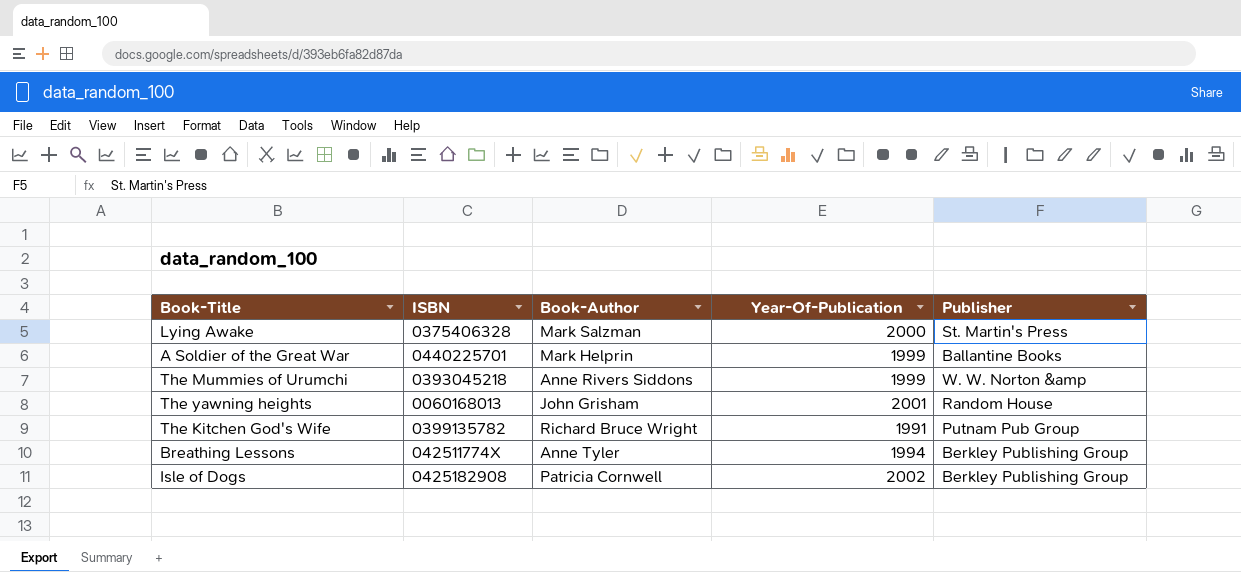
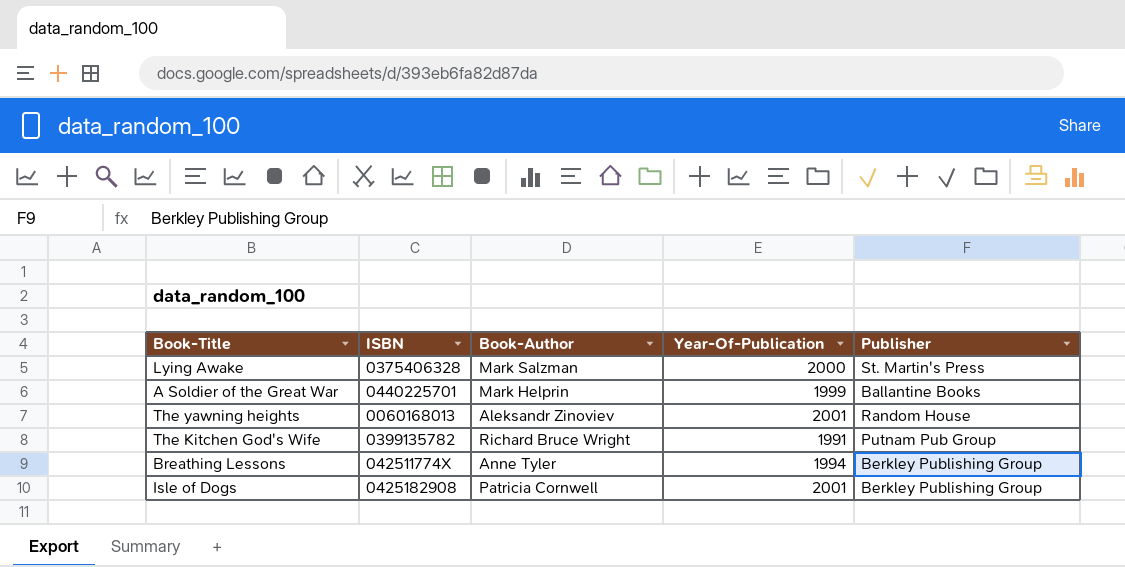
row The Mummies of Urumchi: 0393045218 | Anne Rivers Siddons | 1999 | W. W. Norton &amp -> none
The yawning heights | Book-Author: John Grisham -> Aleksandr Zinoviev
Isle of Dogs | Year-Of-Publication: 2002 -> 2001

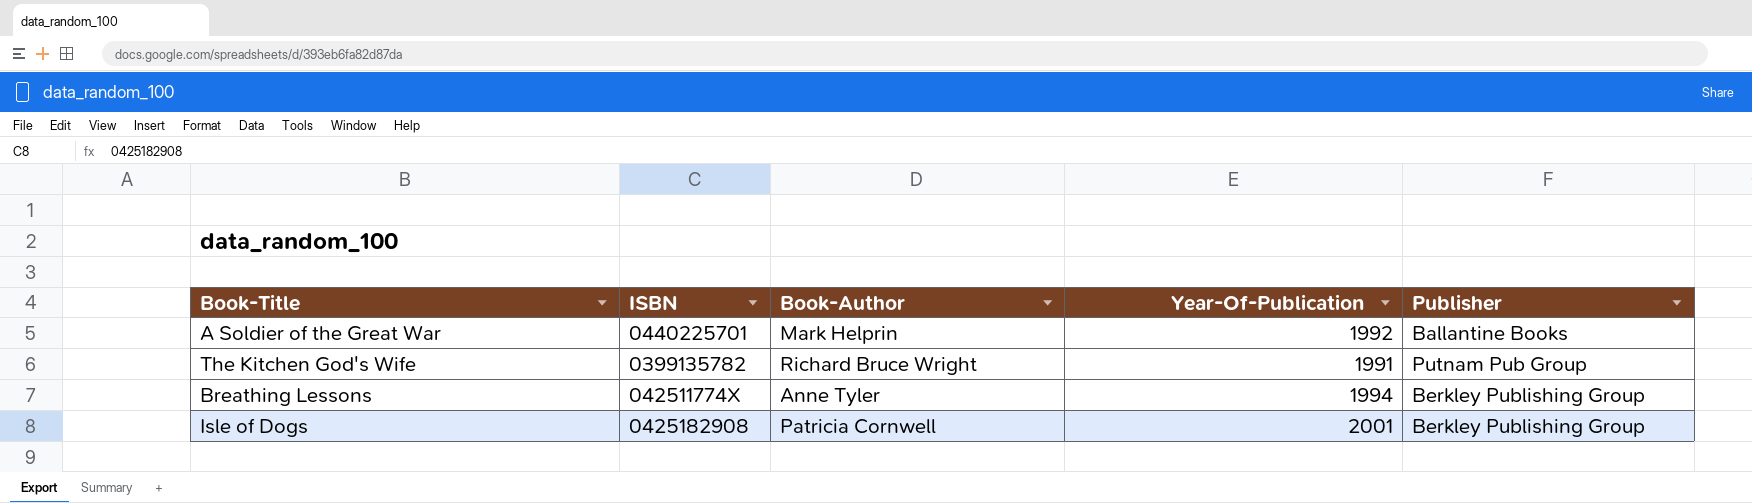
row Lying Awake: 0375406328 | Mark Salzman | 2000 | St. Martin's Press -> none
row The yawning heights: 0060168013 | Aleksandr Zinoviev | 2001 | Random House -> none
A Soldier of the Great War | Year-Of-Publication: 1999 -> 1992

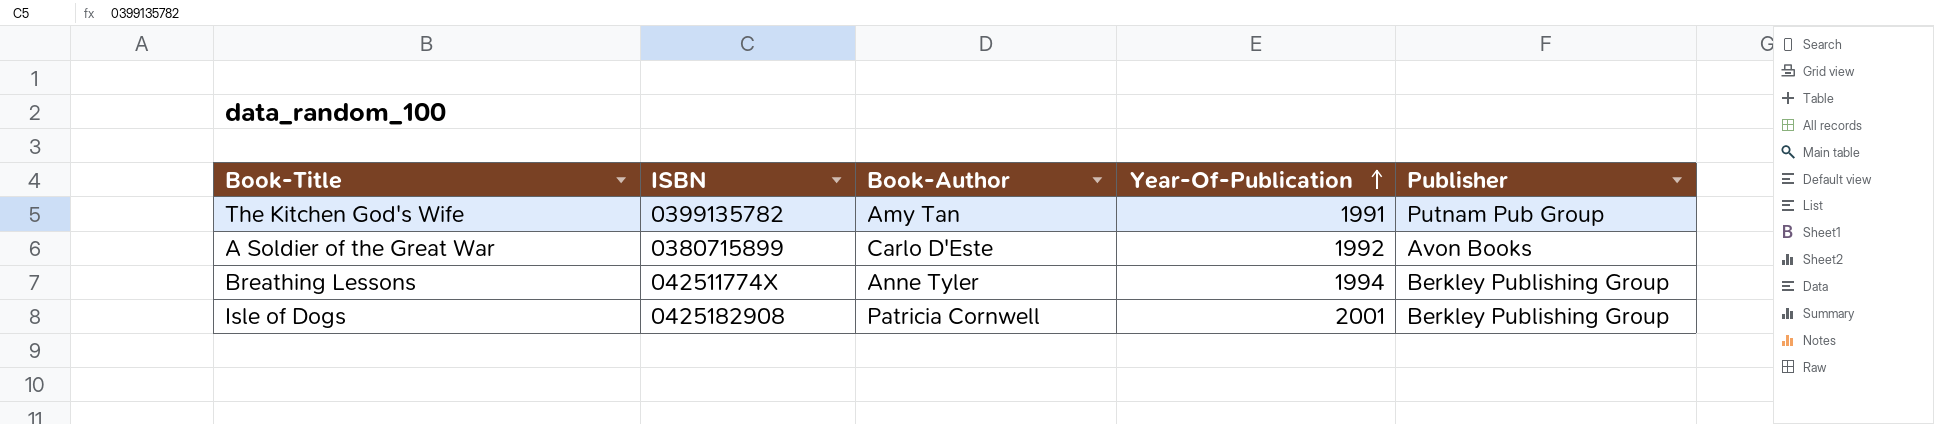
row order: none -> Year-Of-Publication ascending
The Kitchen God's Wife | Book-Author: Richard Bruce Wright -> Amy Tan
A Soldier of the Great War | ISBN: 0440225701 -> 0380715899
A Soldier of the Great War | Book-Author: Mark Helprin -> Carlo D'Este
A Soldier of the Great War | Publisher: Ballantine Books -> Avon Books

